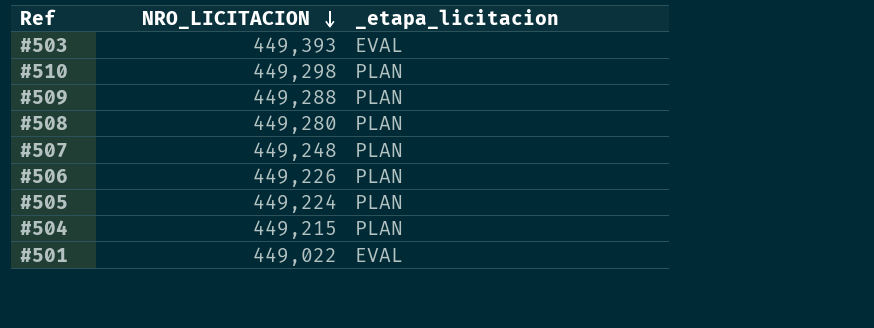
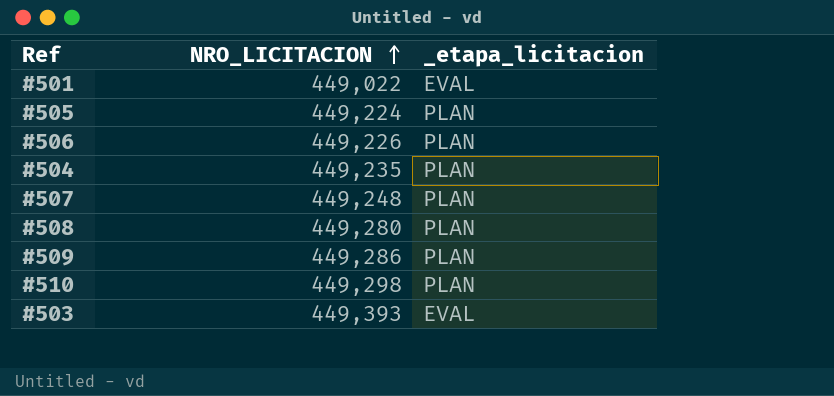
row order: NRO_LICITACION descending -> NRO_LICITACION ascending
#504 | NRO_LICITACION: 449,215 -> 449,235
#509 | NRO_LICITACION: 449,288 -> 449,286

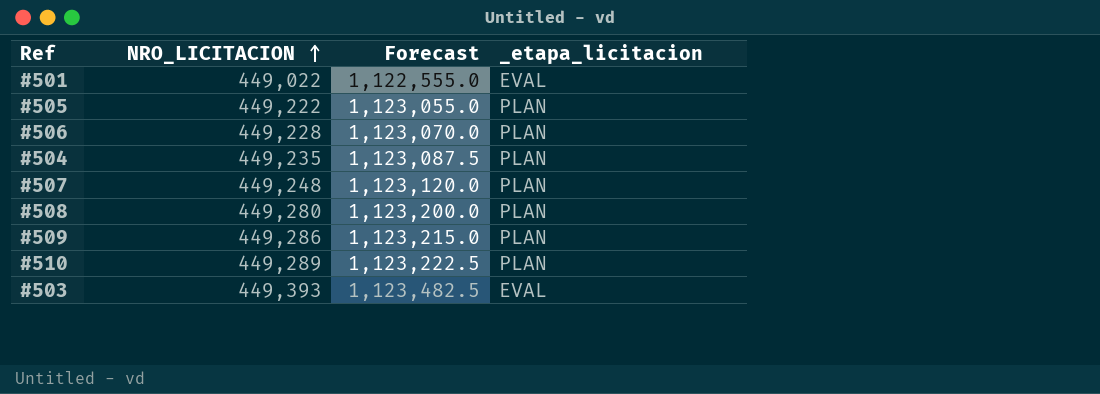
column Forecast | formula: none -> [NRO_LICITACION] * 2.5
#505 | NRO_LICITACION: 449,224 -> 449,222
#506 | NRO_LICITACION: 449,226 -> 449,228
#510 | NRO_LICITACION: 449,298 -> 449,289

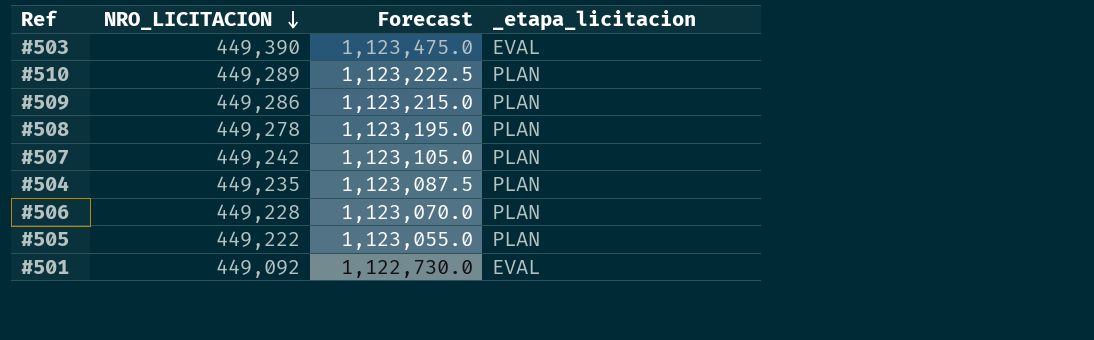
row order: NRO_LICITACION ascending -> NRO_LICITACION descending
#503 | NRO_LICITACION: 449,393 -> 449,390
#503 | Forecast: 1,123,482.5 -> 1,123,475.0
#508 | NRO_LICITACION: 449,280 -> 449,278
#508 | Forecast: 1,123,200.0 -> 1,123,195.0
#507 | NRO_LICITACION: 449,248 -> 449,242
#507 | Forecast: 1,123,120.0 -> 1,123,105.0
#501 | NRO_LICITACION: 449,022 -> 449,092
#501 | Forecast: 1,122,555.0 -> 1,122,730.0

